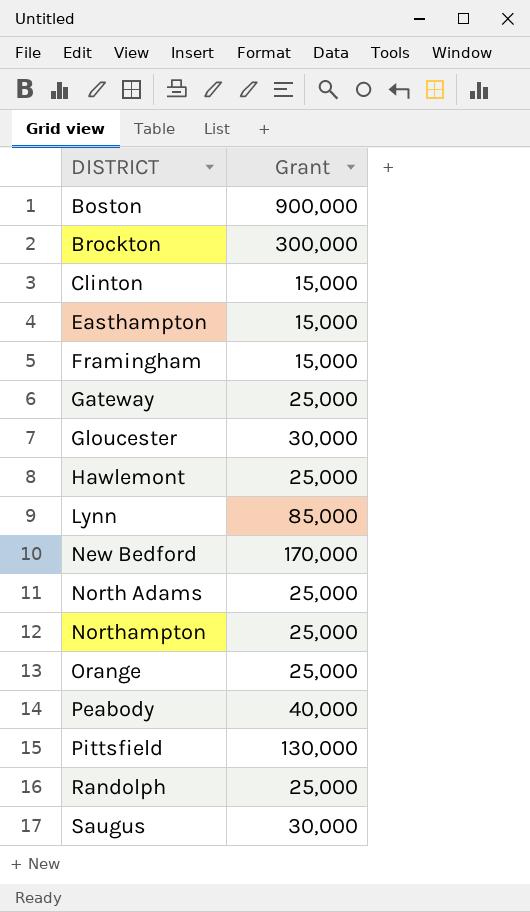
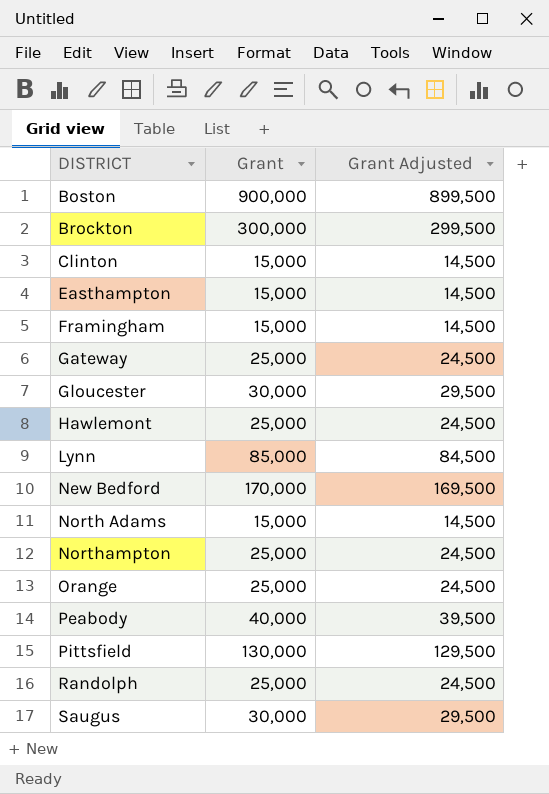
column Grant Adjusted | formula: none -> [Grant] - 500
North Adams | Grant: 25,000 -> 15,000

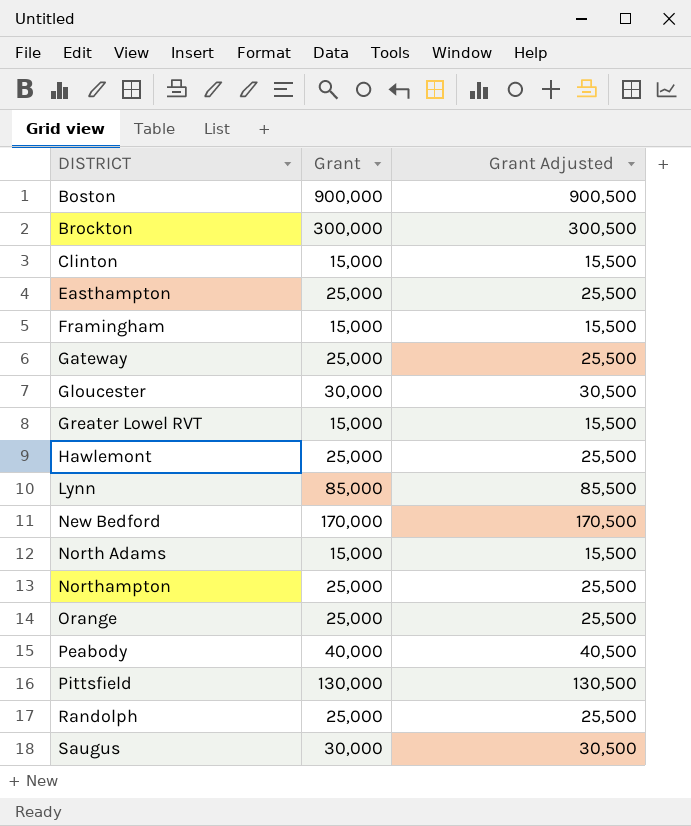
column Grant Adjusted | formula: [Grant] - 500 -> [Grant] + 500
Easthampton | Grant: 15,000 -> 25,000
row Greater Lowel RVT: none -> 15,000 | 15,500

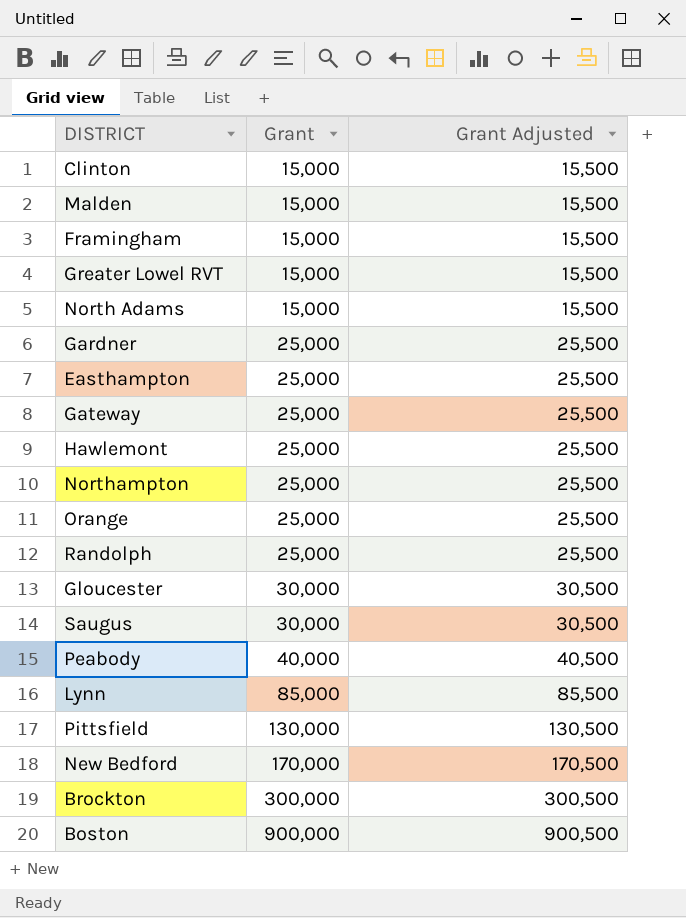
row order: DISTRICT ascending -> Grant ascending
row Malden: none -> 15,000 | 15,500
row Gardner: none -> 25,000 | 25,500

